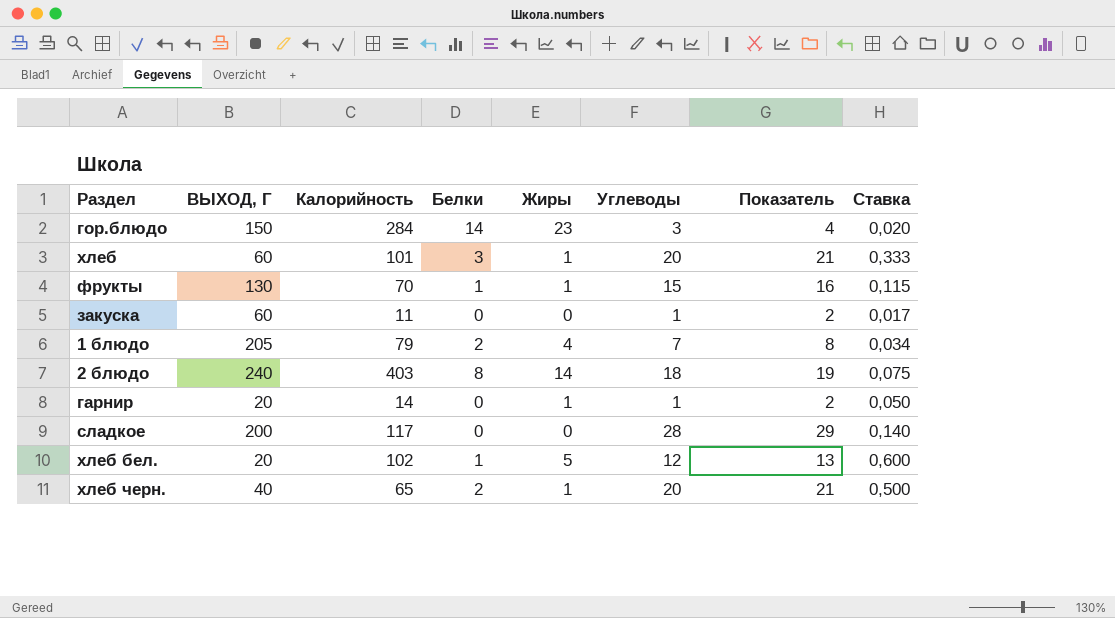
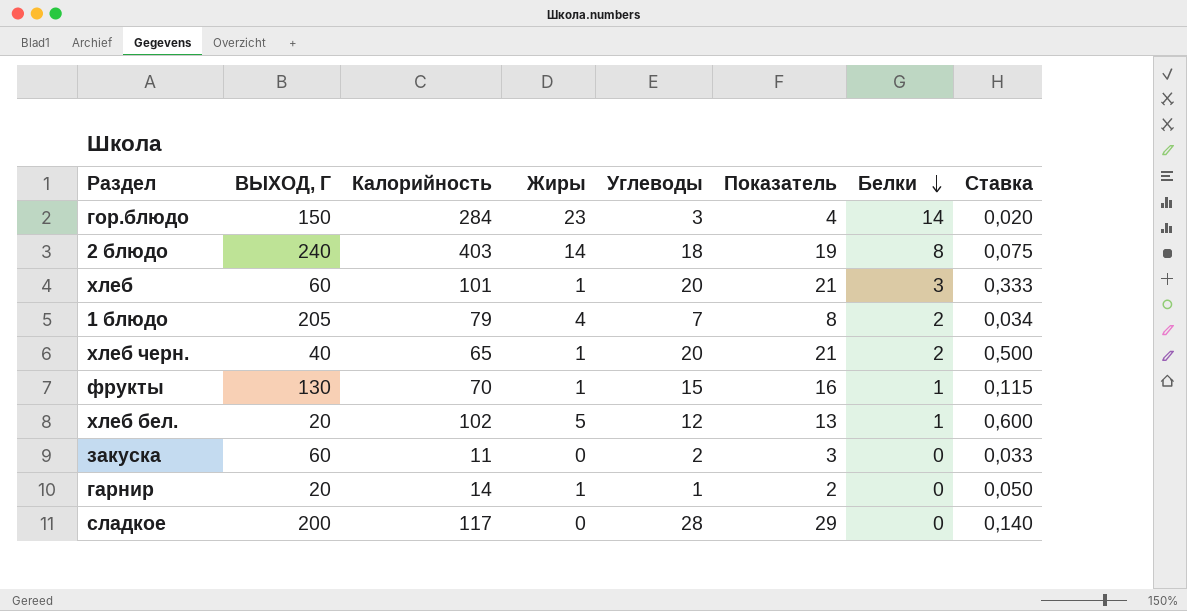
row order: none -> Белки descending
column Белки | position: 4 -> 7
закуска | Углеводы: 1 -> 2
закуска | Показатель: 2 -> 3
закуска | Ставка: 0,017 -> 0,033

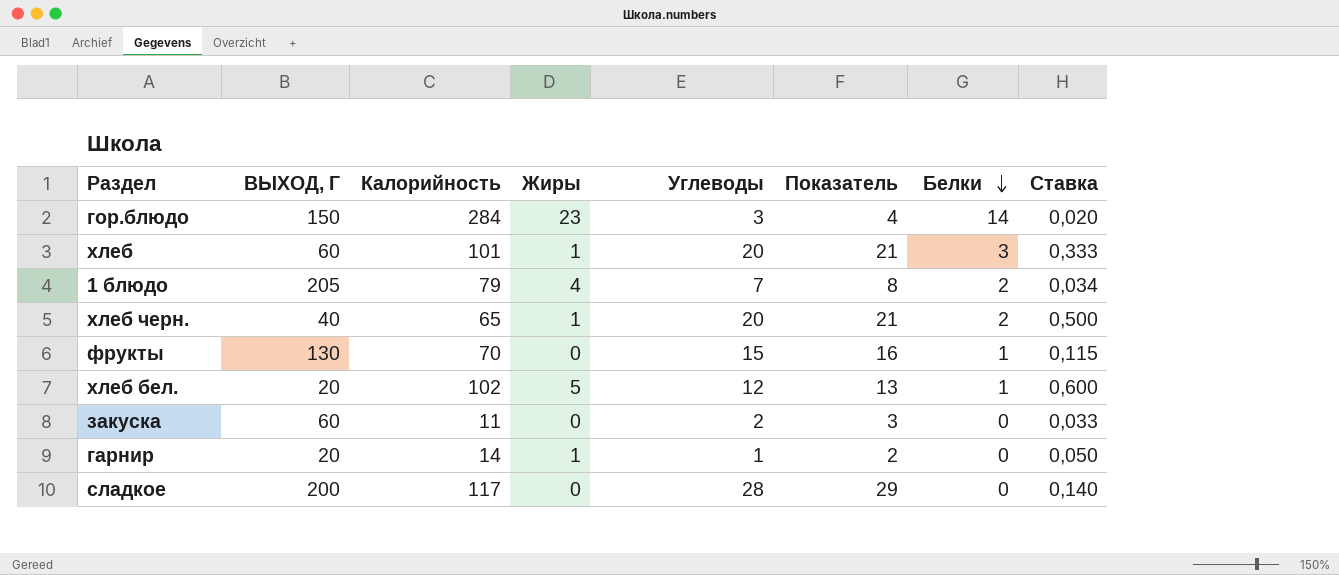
row 2 блюдо: 240 | 403 | 14 | 18 | 19 | 8 | 0,075 -> none
фрукты | Жиры: 1 -> 0

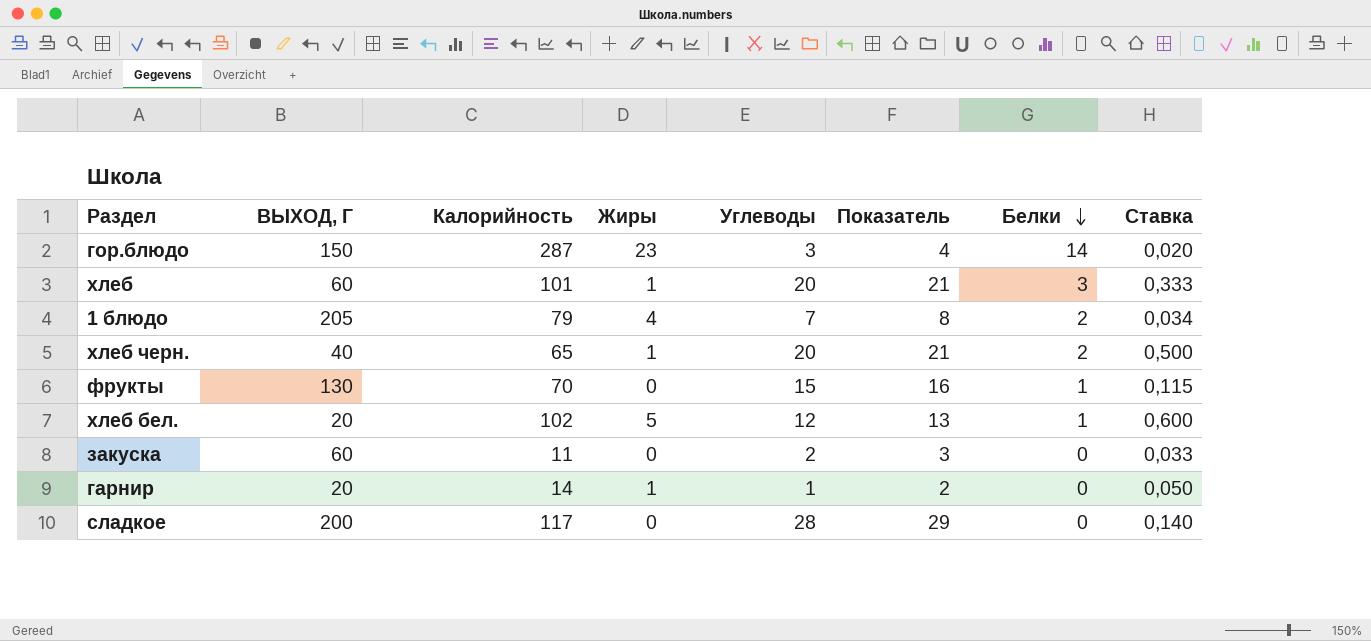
гор.блюдо | Калорийность: 284 -> 287

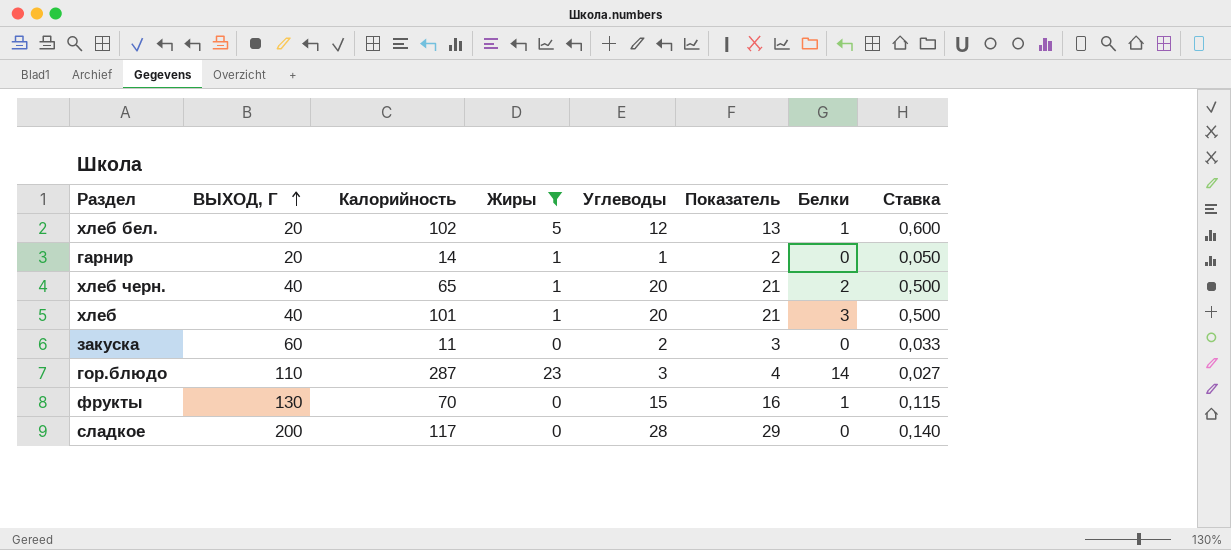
filter: none -> Жиры != 4
row order: Белки descending -> ВЫХОД, Г ascending
хлеб | ВЫХОД, Г: 60 -> 40
хлеб | Ставка: 0,333 -> 0,500
гор.блюдо | ВЫХОД, Г: 150 -> 110
гор.блюдо | Ставка: 0,020 -> 0,027

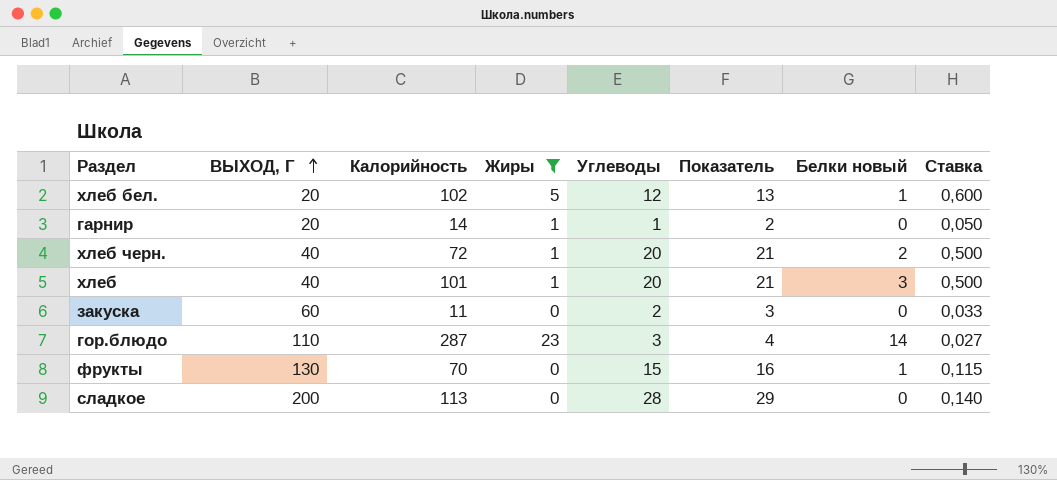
column name: Белки -> Белки новый
хлеб черн. | Калорийность: 65 -> 72
сладкое | Калорийность: 117 -> 113

